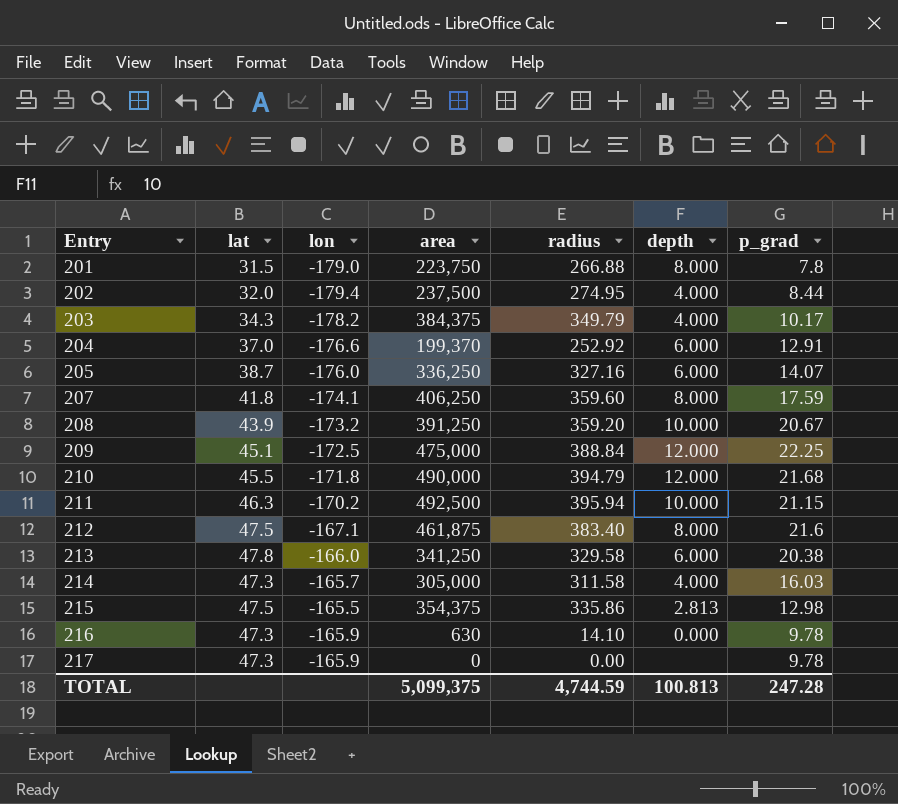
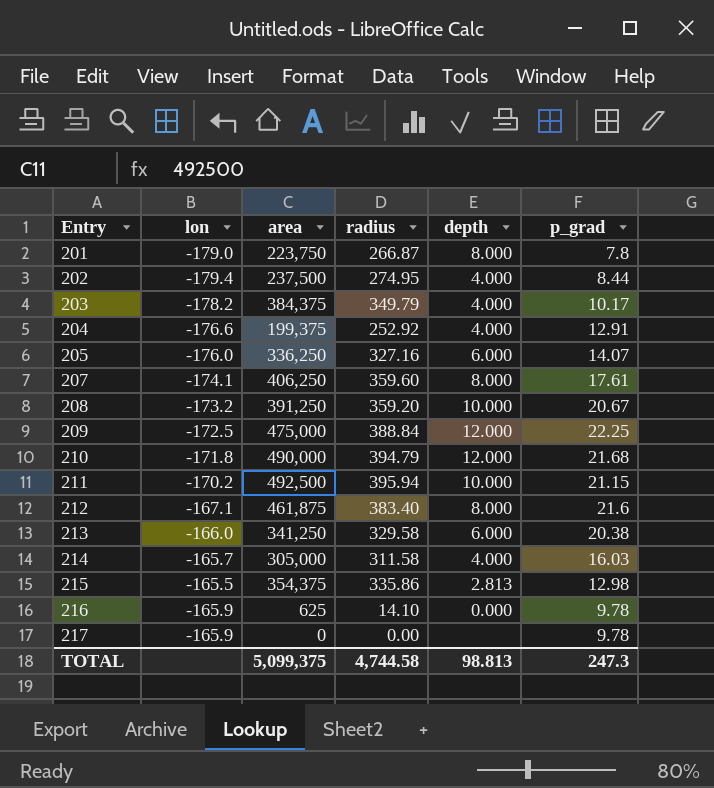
column lat | position: 2 -> none
201 | radius: 266.88 -> 266.87
204 | area: 199,370 -> 199,375
204 | depth: 6.000 -> 4.000
207 | p_grad: 17.59 -> 17.61
216 | area: 630 -> 625
TOTAL | radius: 4,744.59 -> 4,744.58
TOTAL | depth: 100.813 -> 98.813
TOTAL | p_grad: 247.28 -> 247.3

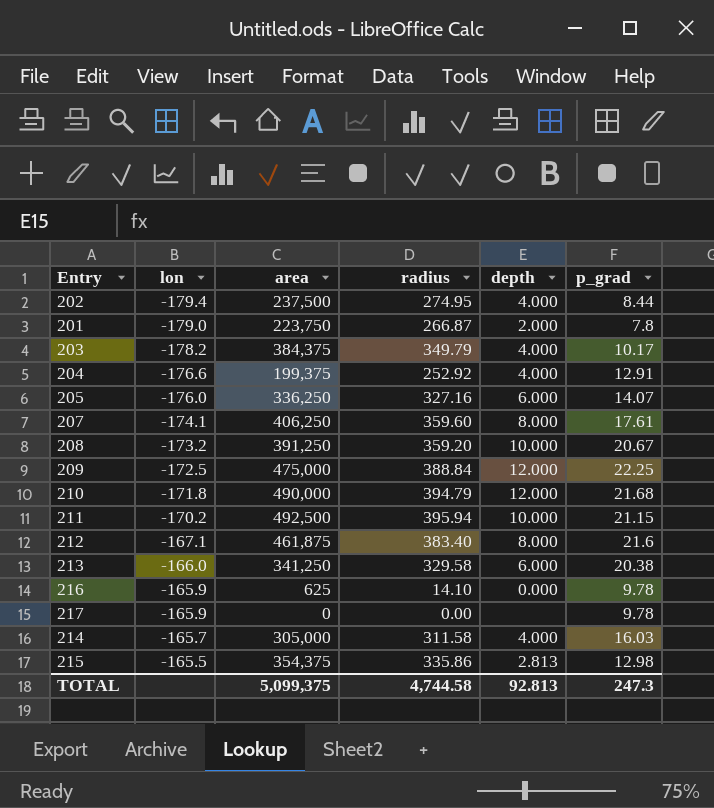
row order: Entry ascending -> lon ascending
201 | depth: 8.000 -> 2.000
TOTAL | depth: 98.813 -> 92.813

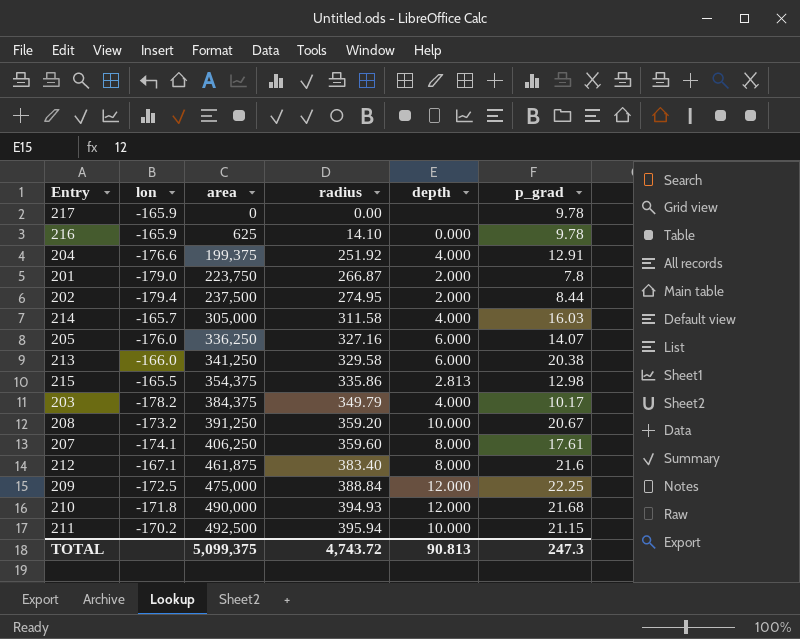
row order: lon ascending -> area ascending
204 | radius: 252.92 -> 251.92
202 | depth: 4.000 -> 2.000
210 | radius: 394.79 -> 394.93
TOTAL | radius: 4,744.58 -> 4,743.72
TOTAL | depth: 92.813 -> 90.813

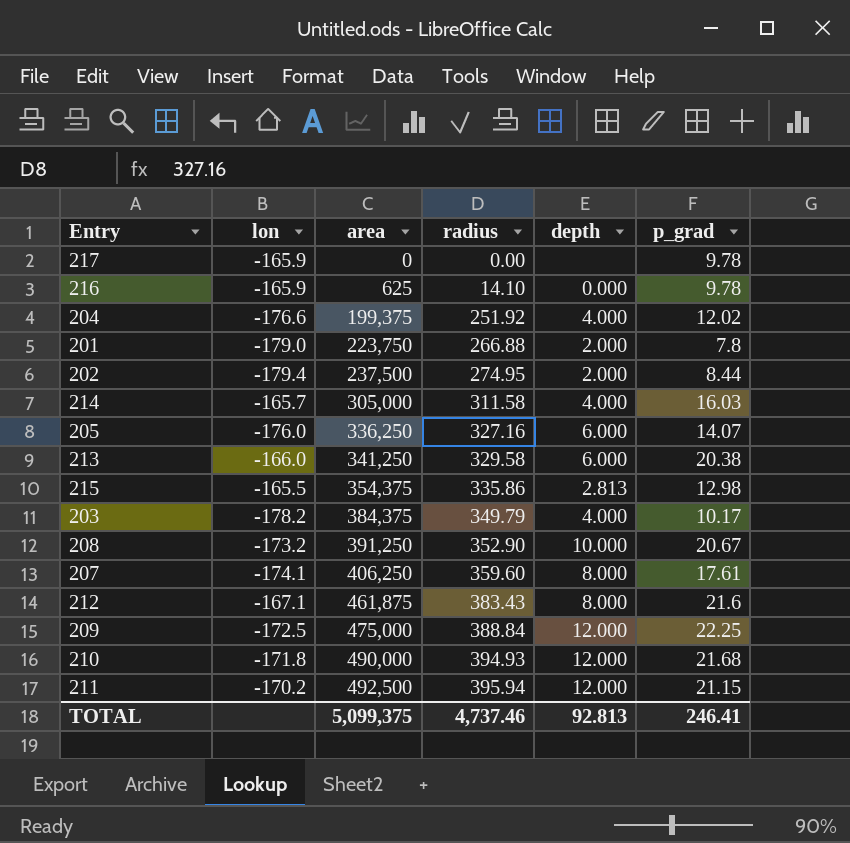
204 | p_grad: 12.91 -> 12.02
201 | radius: 266.87 -> 266.88
208 | radius: 359.20 -> 352.90
212 | radius: 383.40 -> 383.43
211 | depth: 10.000 -> 12.000
TOTAL | radius: 4,743.72 -> 4,737.46
TOTAL | depth: 90.813 -> 92.813
TOTAL | p_grad: 247.3 -> 246.41

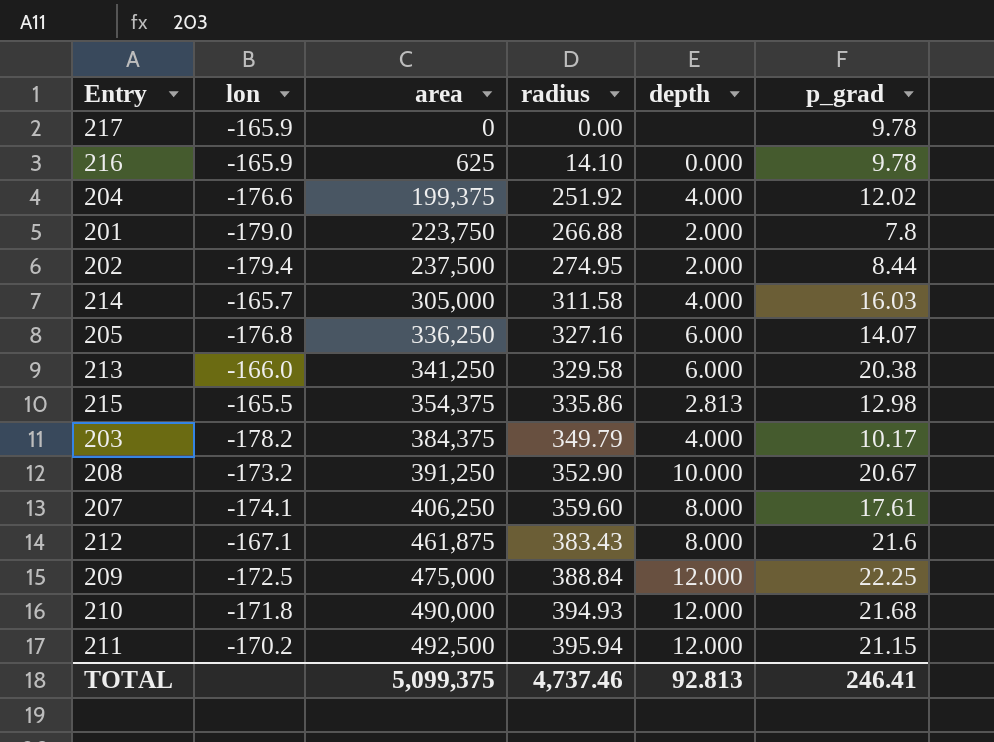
205 | lon: -176.0 -> -176.8

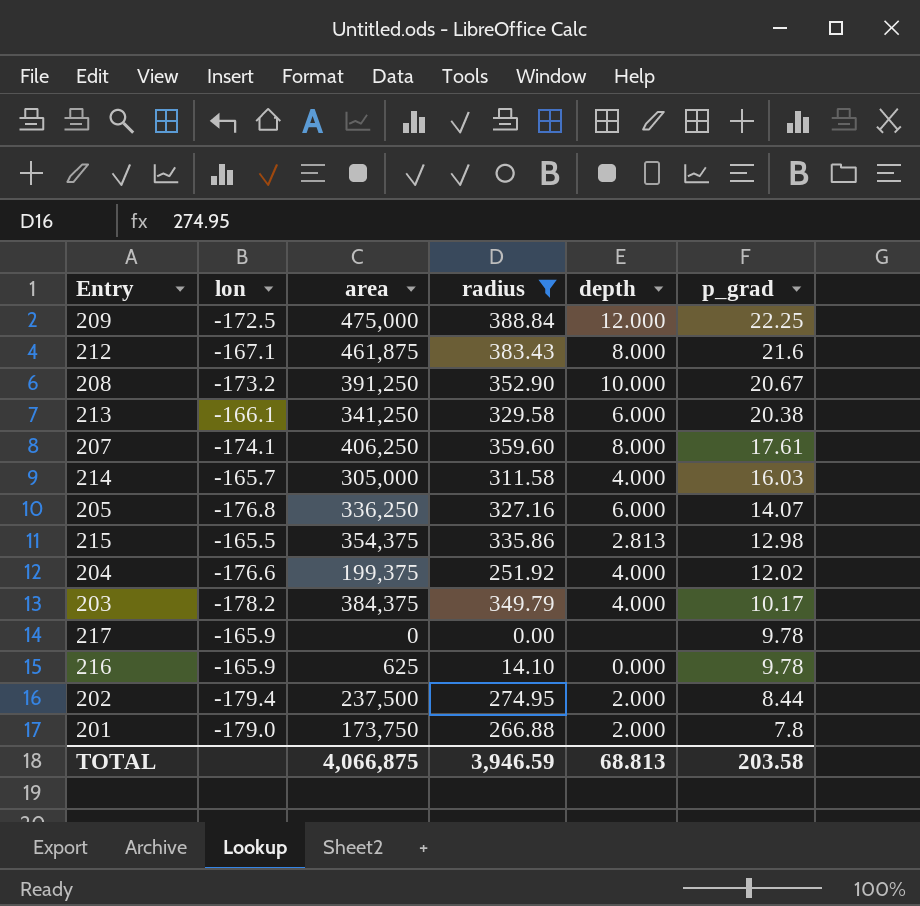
filter: none -> radius <= 388.84
row order: area ascending -> p_grad descending
213 | lon: -166.0 -> -166.1
201 | area: 223,750 -> 173,750
TOTAL | area: 5,099,375 -> 4,066,875
TOTAL | radius: 4,737.46 -> 3,946.59
TOTAL | depth: 92.813 -> 68.813
TOTAL | p_grad: 246.41 -> 203.58

